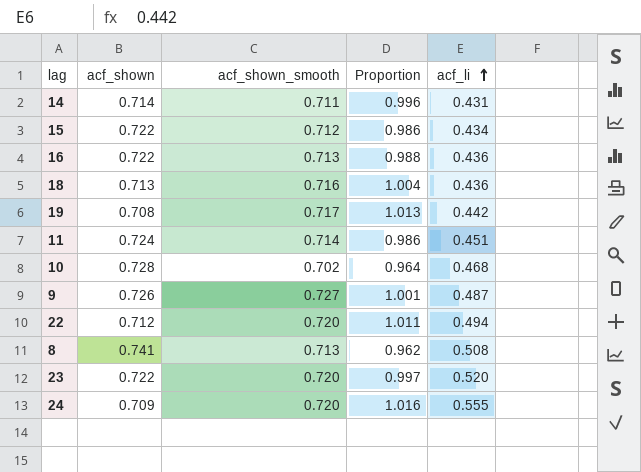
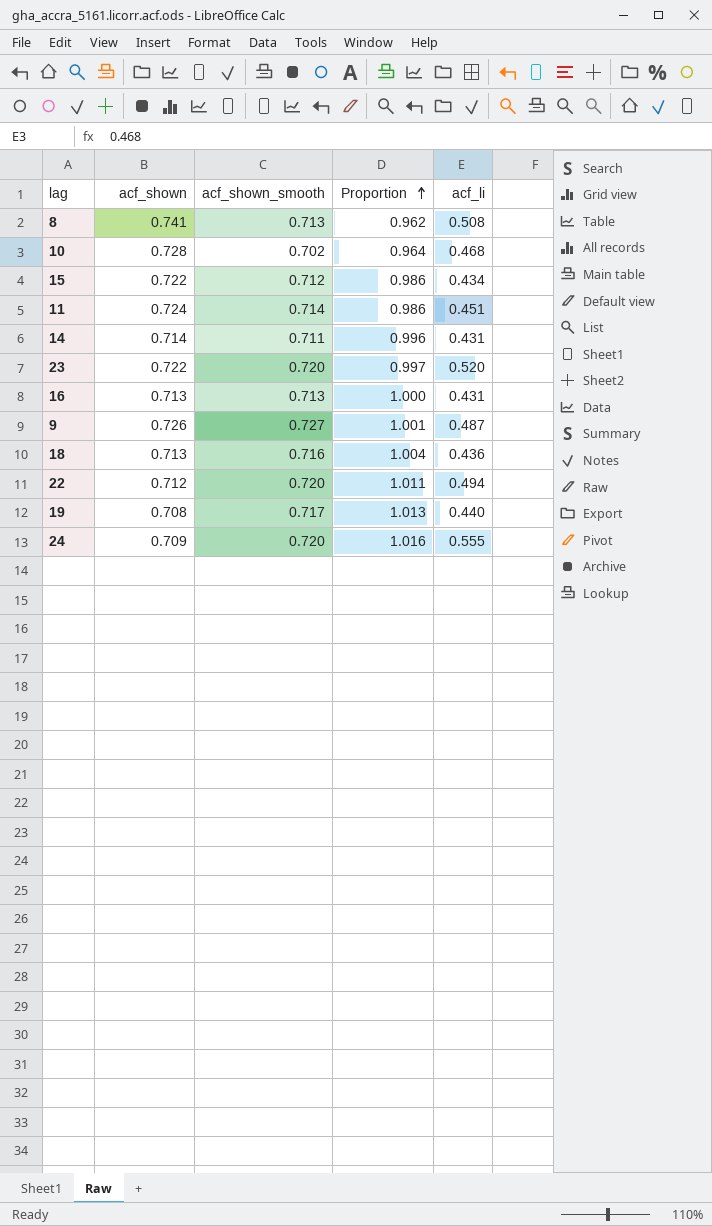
row order: acf_li ascending -> Proportion ascending
16 | acf_shown: 0.722 -> 0.713
16 | Proportion: 0.988 -> 1.000
16 | acf_li: 0.436 -> 0.431
19 | acf_li: 0.442 -> 0.440

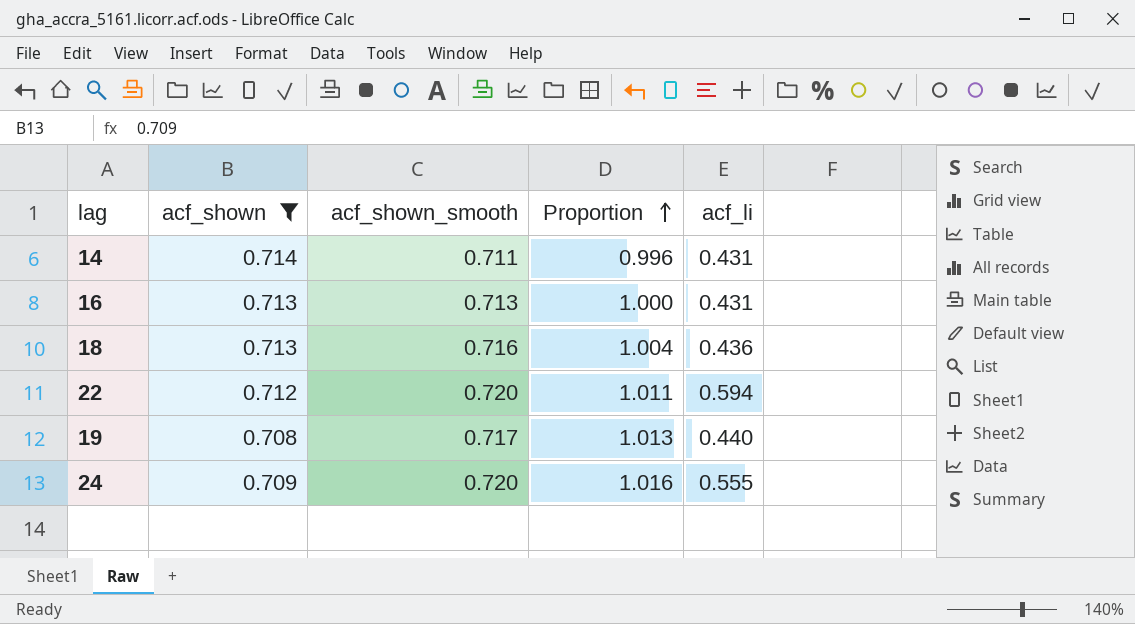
filter: none -> acf_shown <= 0.714
22 | acf_li: 0.494 -> 0.594

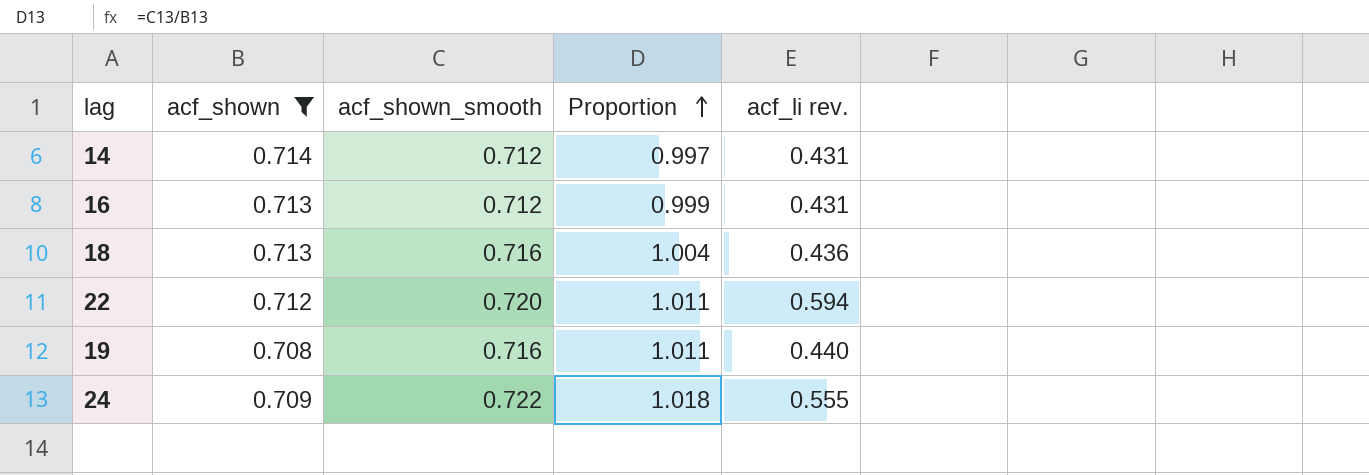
column name: acf_li -> acf_li rev.
14 | acf_shown_smooth: 0.711 -> 0.712
14 | Proportion: 0.996 -> 0.997
16 | acf_shown_smooth: 0.713 -> 0.712
16 | Proportion: 1.000 -> 0.999
19 | acf_shown_smooth: 0.717 -> 0.716
19 | Proportion: 1.013 -> 1.011
24 | acf_shown_smooth: 0.720 -> 0.722
24 | Proportion: 1.016 -> 1.018

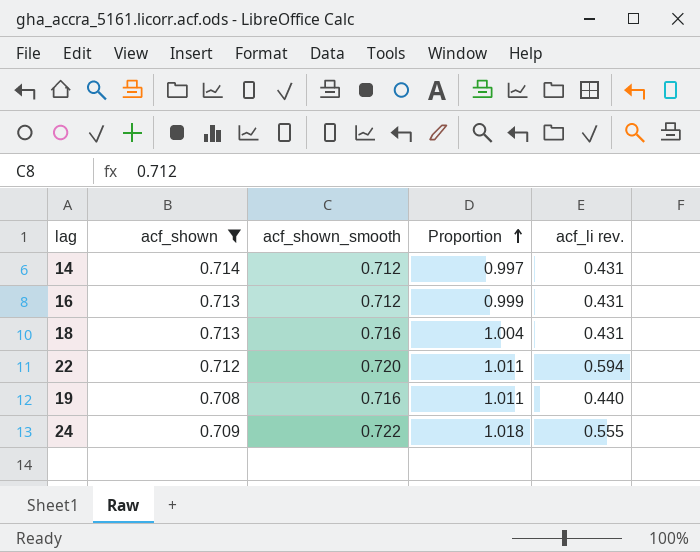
18 | acf_li rev.: 0.436 -> 0.431

